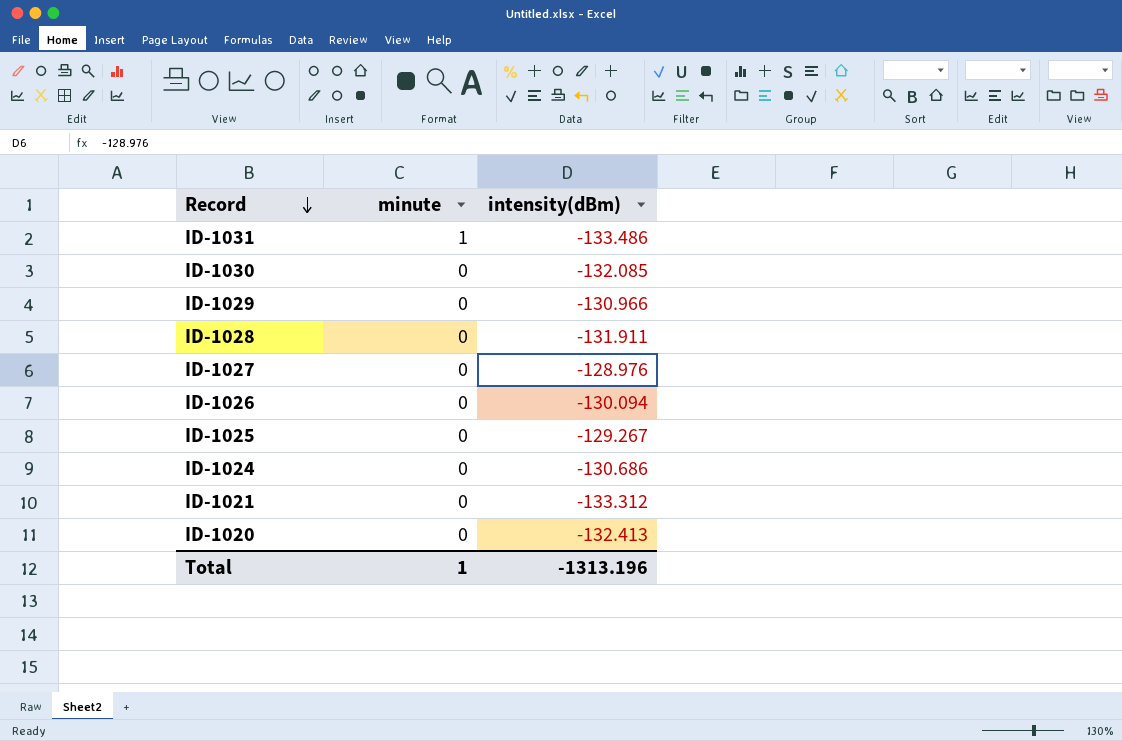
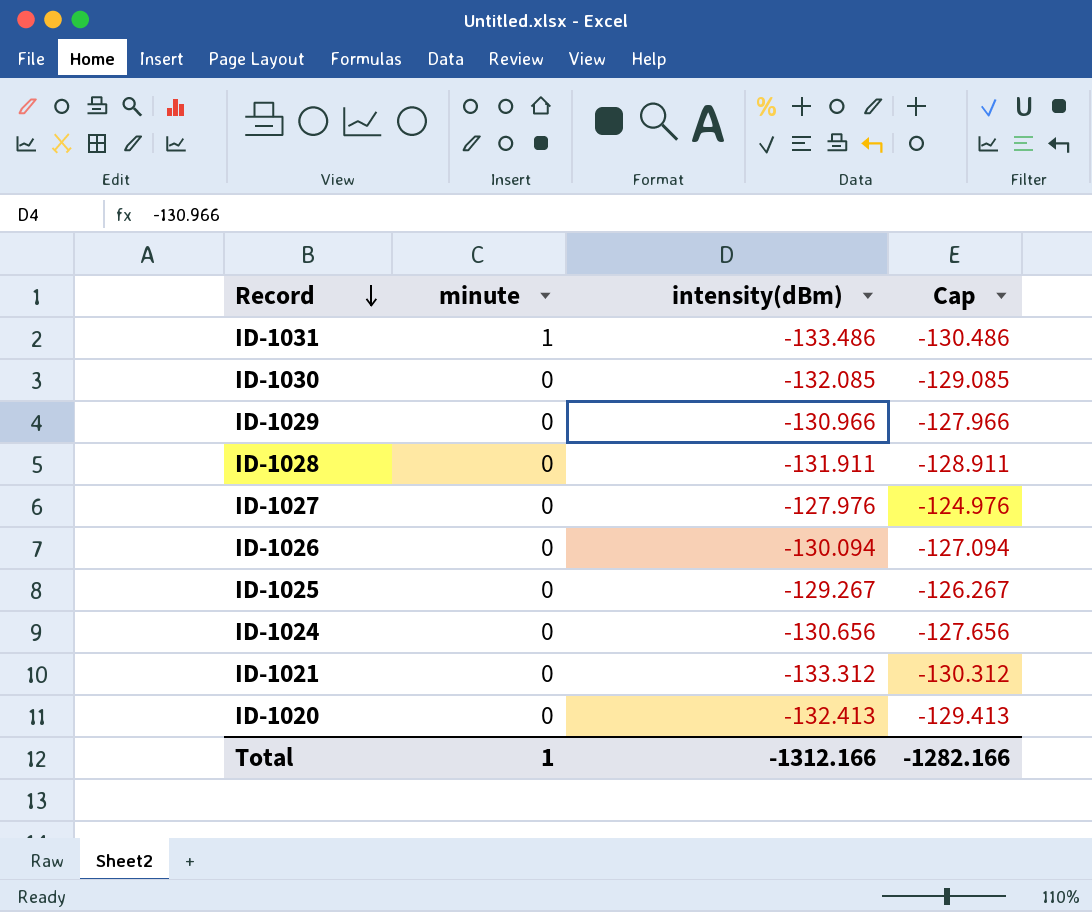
column Cap | formula: none -> [intensity(dBm)] + 3
ID-1027 | intensity(dBm): -128.976 -> -127.976
ID-1024 | intensity(dBm): -130.686 -> -130.656
Total | intensity(dBm): -1313.196 -> -1312.166

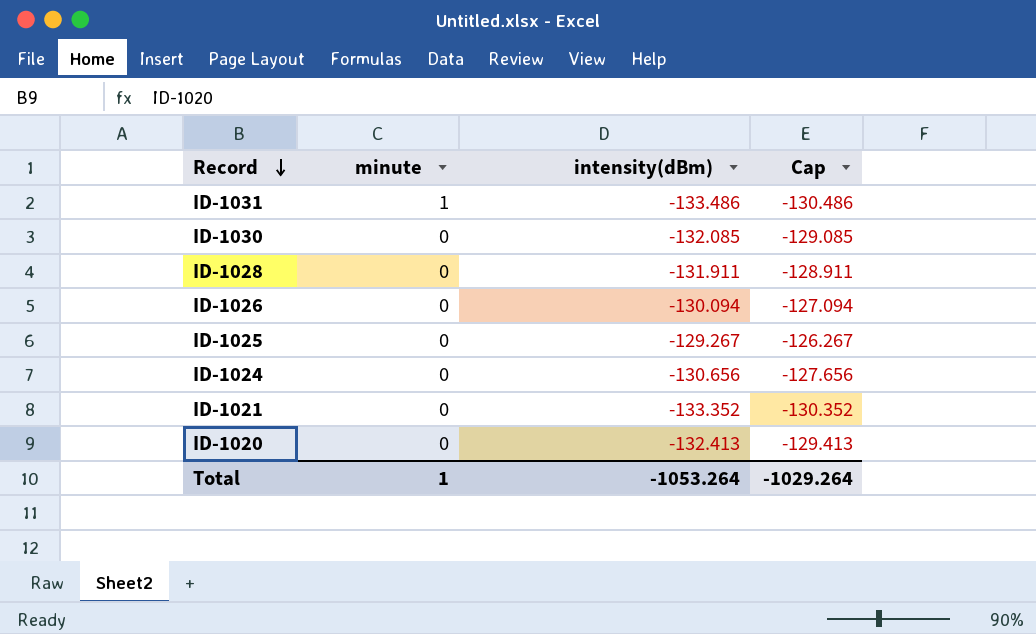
row ID-1029: 0 | -130.966 | -127.966 -> none
row ID-1027: 0 | -127.976 | -124.976 -> none
ID-1021 | intensity(dBm): -133.312 -> -133.352
ID-1021 | Cap: -130.312 -> -130.352
Total | intensity(dBm): -1312.166 -> -1053.264
Total | Cap: -1282.166 -> -1029.264

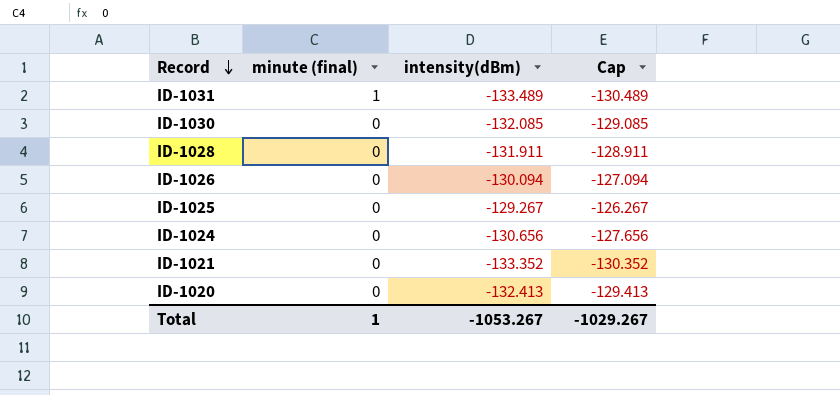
column name: minute -> minute (final)
ID-1031 | intensity(dBm): -133.486 -> -133.489
ID-1031 | Cap: -130.486 -> -130.489
Total | intensity(dBm): -1053.264 -> -1053.267
Total | Cap: -1029.264 -> -1029.267

